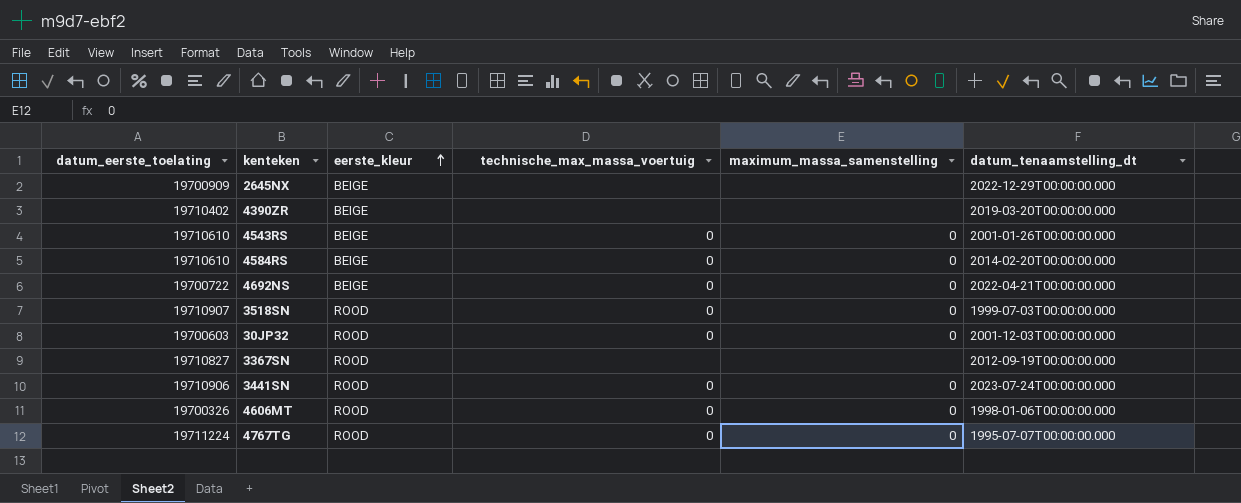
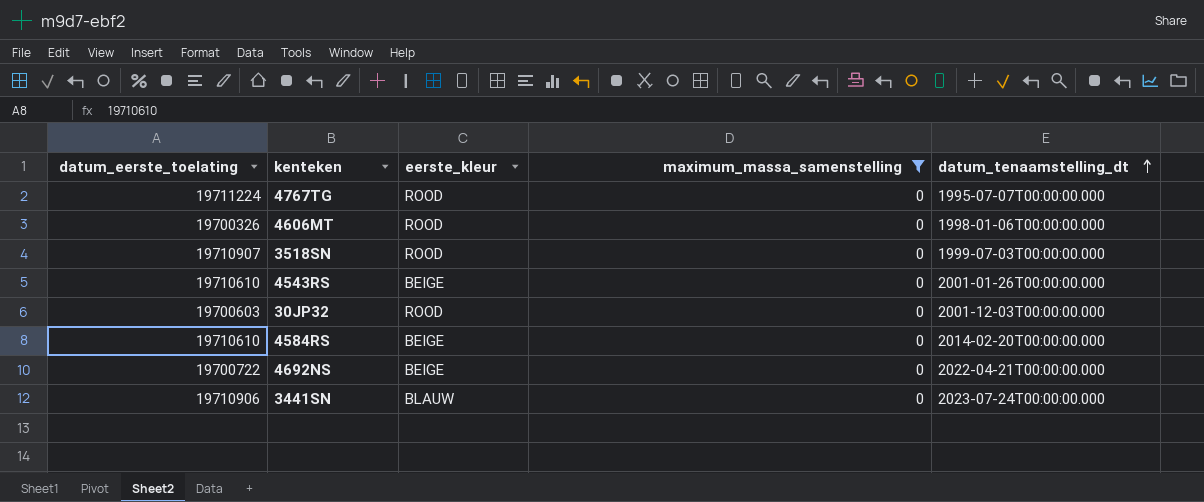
filter: none -> maximum_massa_samenstelling = 0
row order: eerste_kleur ascending -> datum_tenaamstelling_dt ascending
column technische_max_massa_voertuig | position: 4 -> none
3441SN | eerste_kleur: ROOD -> BLAUW

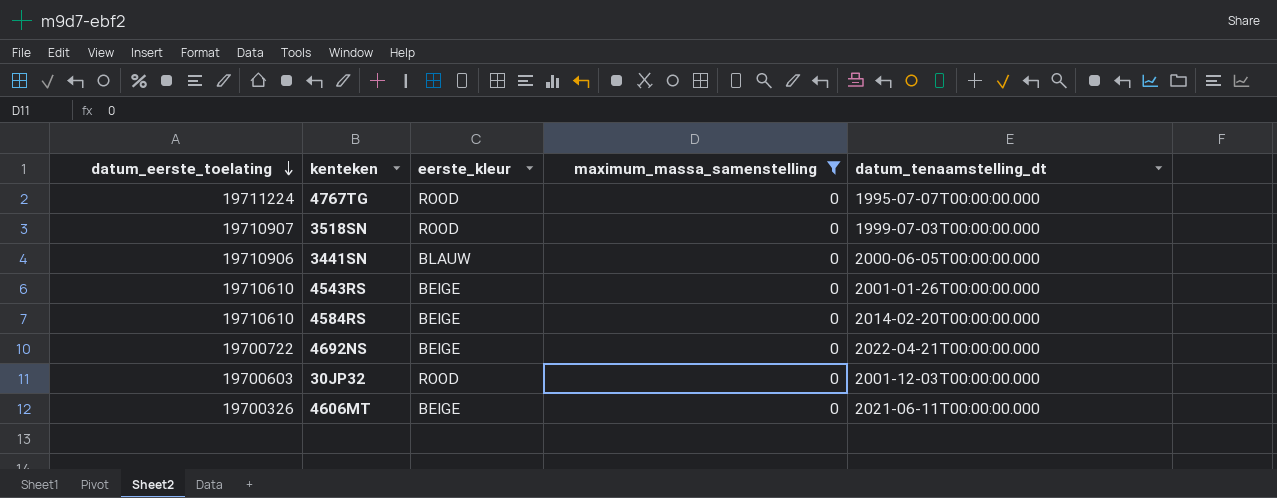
row order: datum_tenaamstelling_dt ascending -> datum_eerste_toelating descending
3441SN | datum_tenaamstelling_dt: 2023-07-24T00:00:00.000 -> 2000-06-05T00:00:00.000
4606MT | eerste_kleur: ROOD -> BEIGE
4606MT | datum_tenaamstelling_dt: 1998-01-06T00:00:00.000 -> 2021-06-11T00:00:00.000

